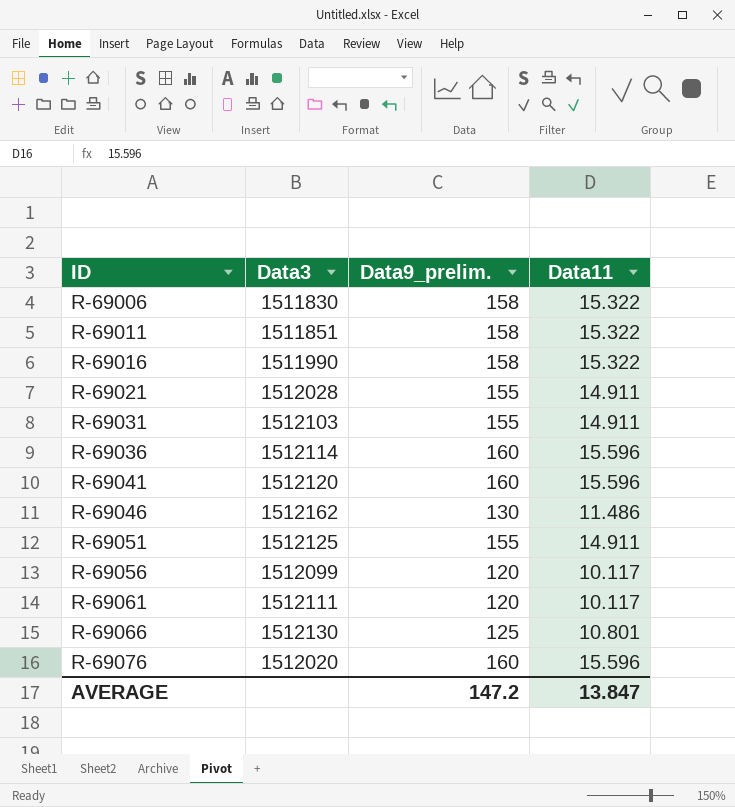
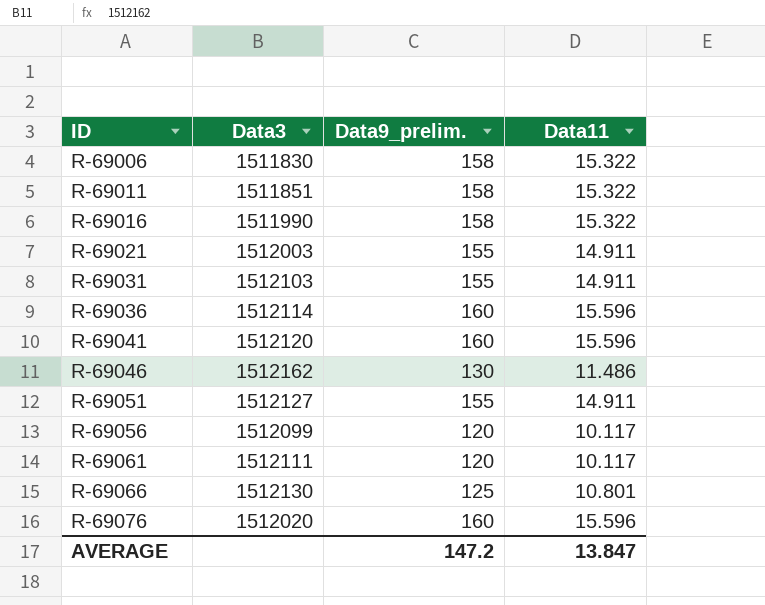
R-69021 | Data3: 1512028 -> 1512003
R-69051 | Data3: 1512125 -> 1512127

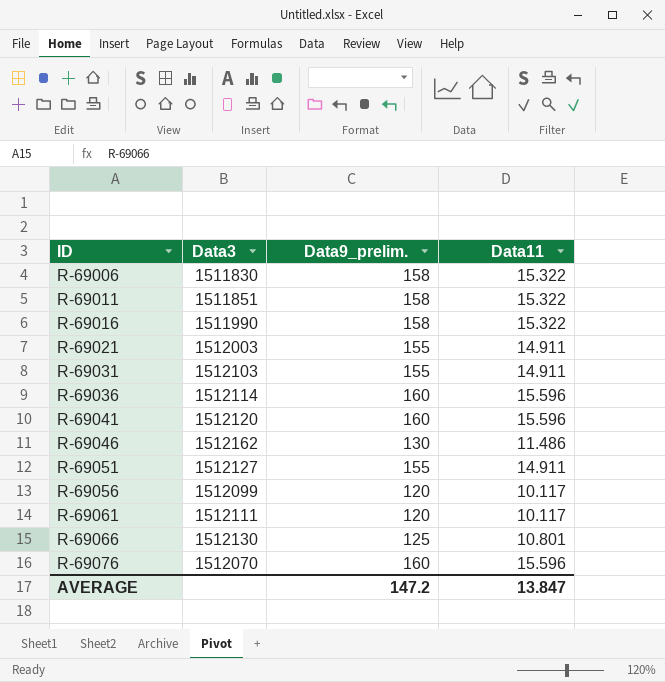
R-69076 | Data3: 1512020 -> 1512070

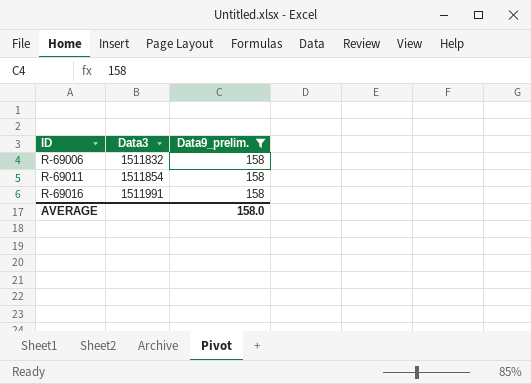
filter: none -> Data9_prelim. = 158
column Data11 | position: 4 -> none
R-69006 | Data3: 1511830 -> 1511832
R-69011 | Data3: 1511851 -> 1511854
R-69016 | Data3: 1511990 -> 1511991
AVERAGE | Data9_prelim.: 147.2 -> 158.0

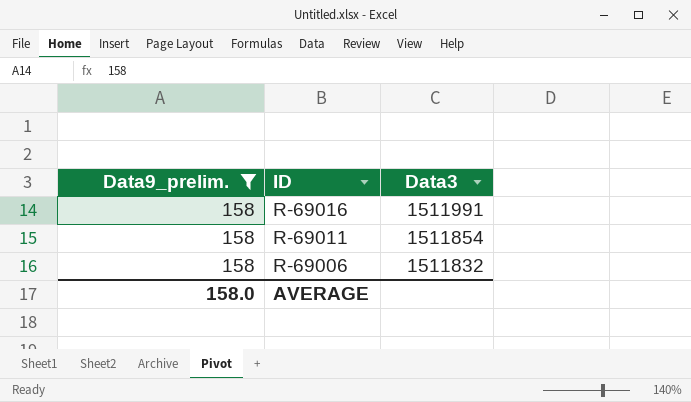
row order: ID ascending -> ID descending
column Data9_prelim. | position: 3 -> 1

